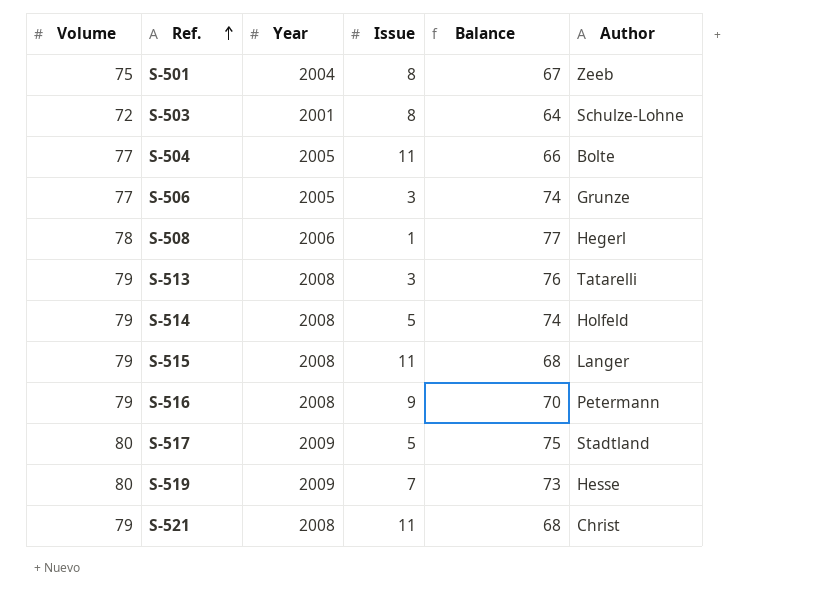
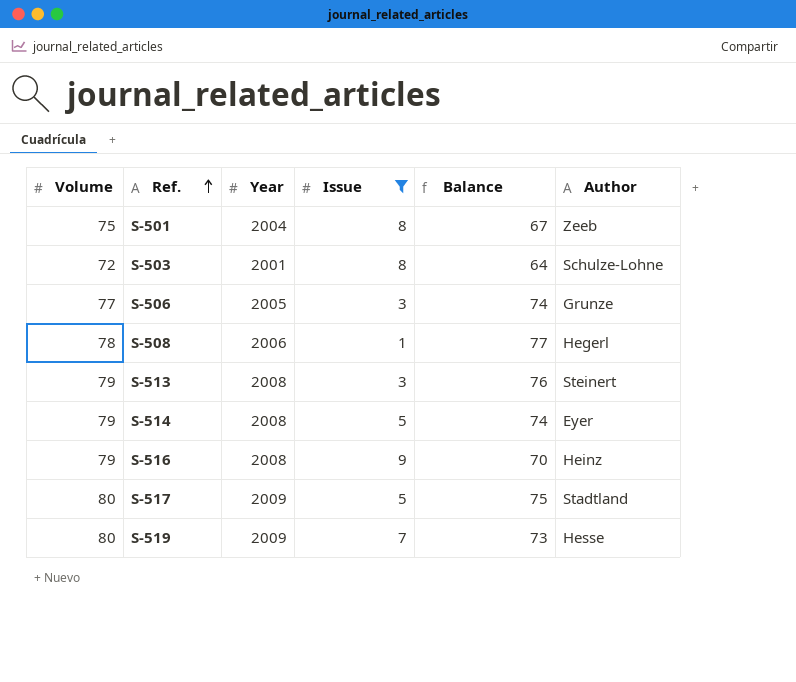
filter: none -> Issue != 11
S-513 | Author: Tatarelli -> Steinert
S-514 | Author: Holfeld -> Eyer
S-516 | Author: Petermann -> Heinz

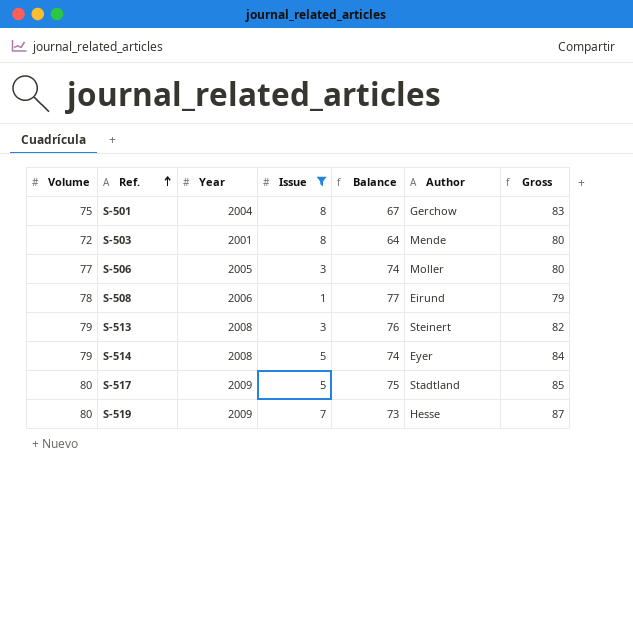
column Gross | formula: none -> [Volume] + [Issue]
row S-516: 79 | 2008 | 9 | 70 | Heinz -> none
S-501 | Author: Zeeb -> Gerchow
S-503 | Author: Schulze-Lohne -> Mende
S-506 | Author: Grunze -> Moller
S-508 | Author: Hegerl -> Eirund

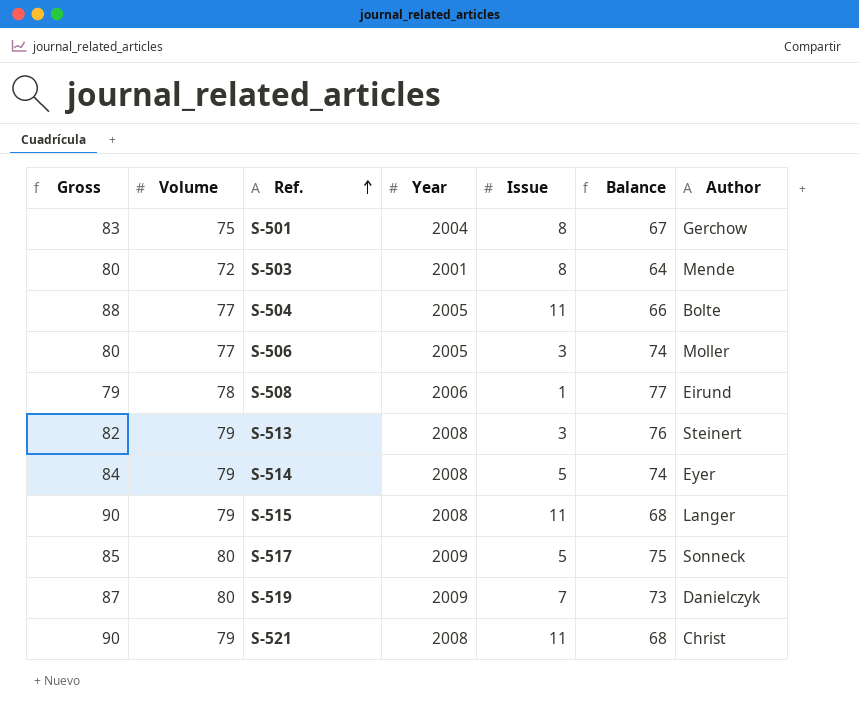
filter: Issue != 11 -> none
column Gross | position: 7 -> 1
S-517 | Author: Stadtland -> Sonneck
S-519 | Author: Hesse -> Danielczyk

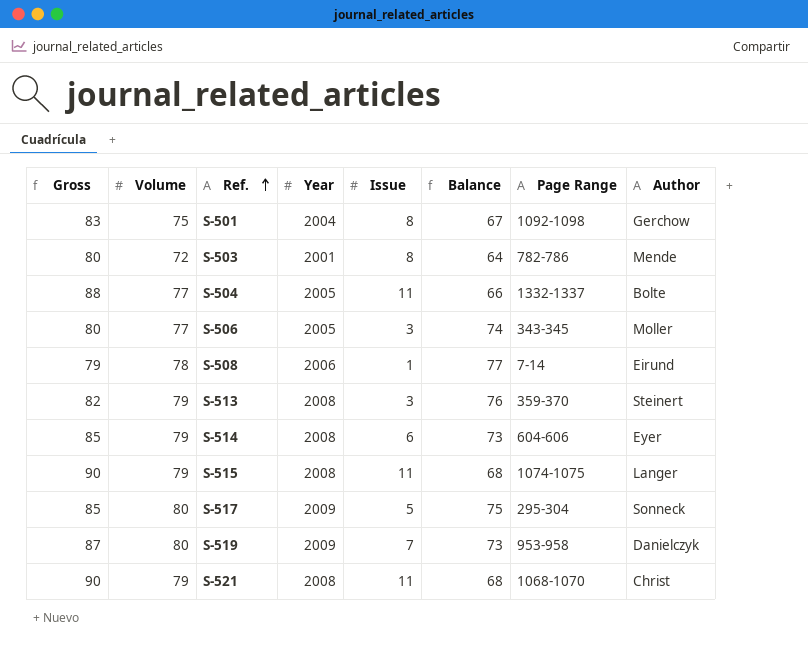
column Page Range | position: none -> 7
S-514 | Gross: 84 -> 85
S-514 | Issue: 5 -> 6
S-514 | Balance: 74 -> 73

